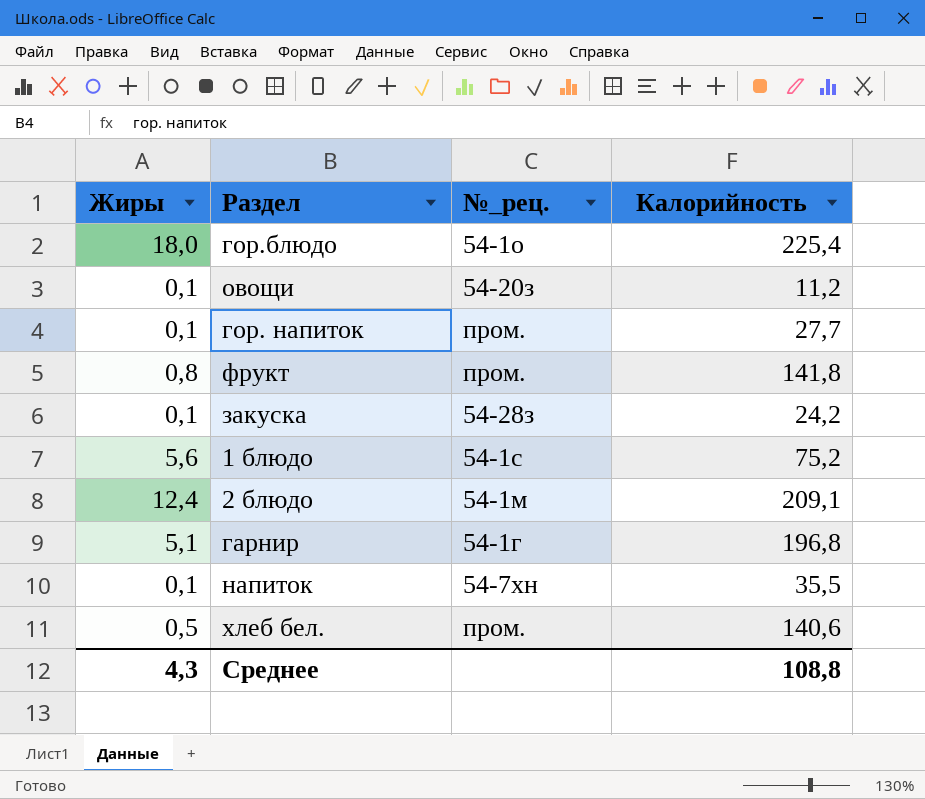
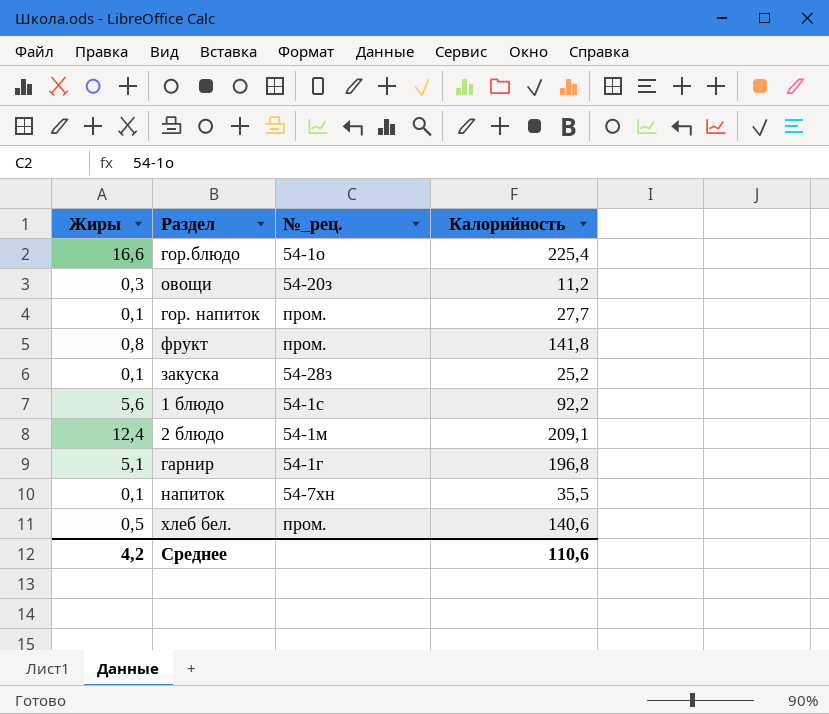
гор.блюдо | Жиры: 18,0 -> 16,6
овощи | Жиры: 0,1 -> 0,3
закуска | Калорийность: 24,2 -> 25,2
1 блюдо | Калорийность: 75,2 -> 92,2
Среднее | Жиры: 4,3 -> 4,2
Среднее | Калорийность: 108,8 -> 110,6

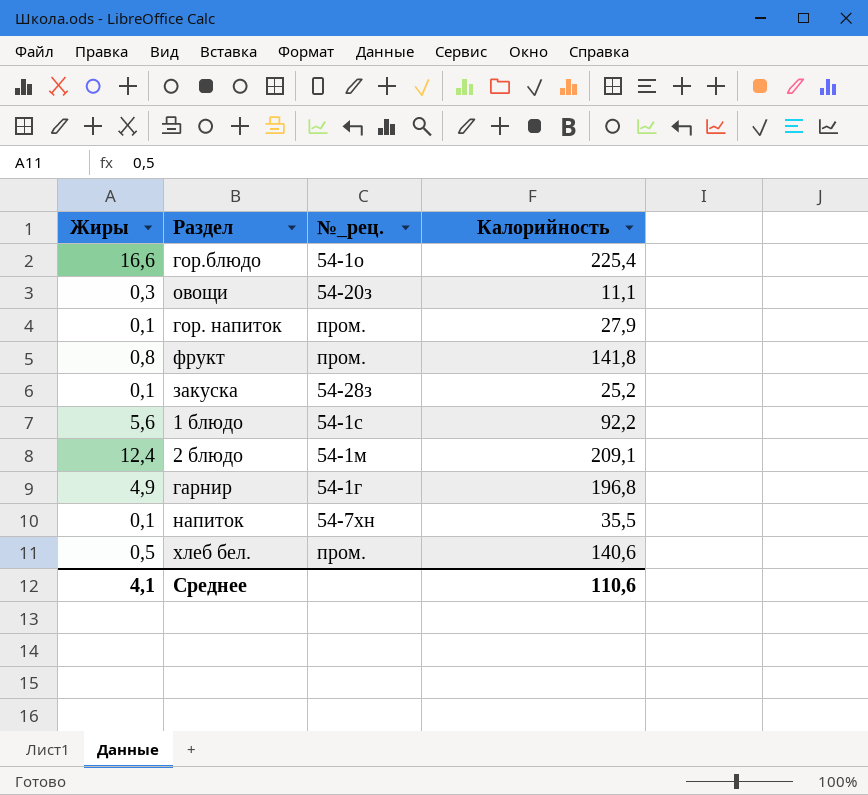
овощи | Калорийность: 11,2 -> 11,1
гор. напиток | Калорийность: 27,7 -> 27,9
гарнир | Жиры: 5,1 -> 4,9
Среднее | Жиры: 4,2 -> 4,1

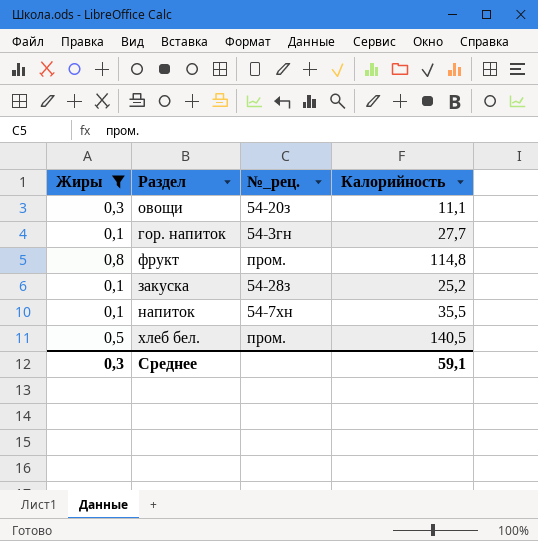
filter: none -> Жиры <= 0,8
гор. напиток | №_рец.: пром. -> 54-3гн
гор. напиток | Калорийность: 27,9 -> 27,7
фрукт | Калорийность: 141,8 -> 114,8
хлеб бел. | Калорийность: 140,6 -> 140,5
Среднее | Жиры: 4,1 -> 0,3
Среднее | Калорийность: 110,6 -> 59,1

